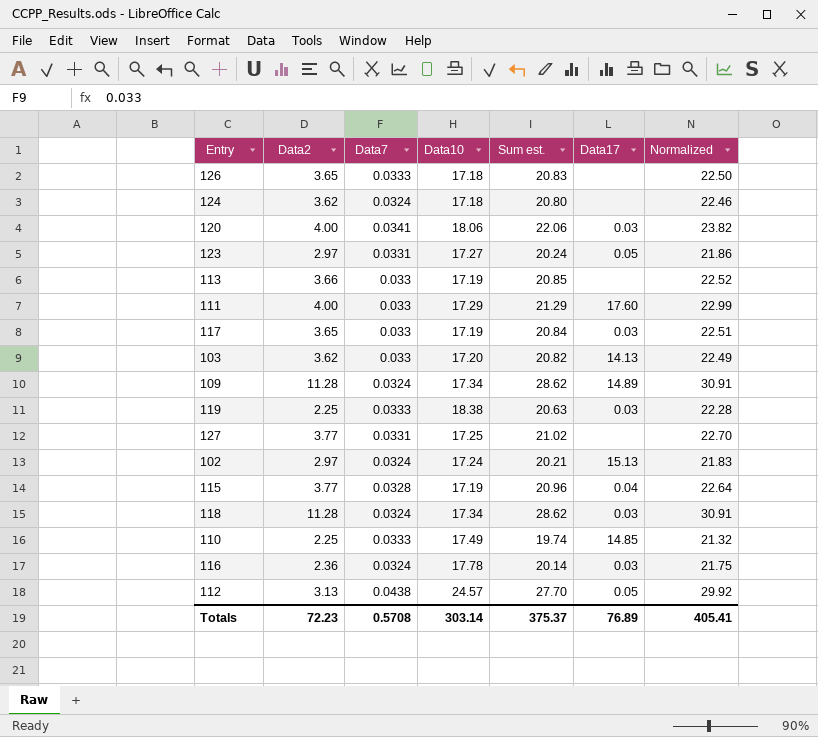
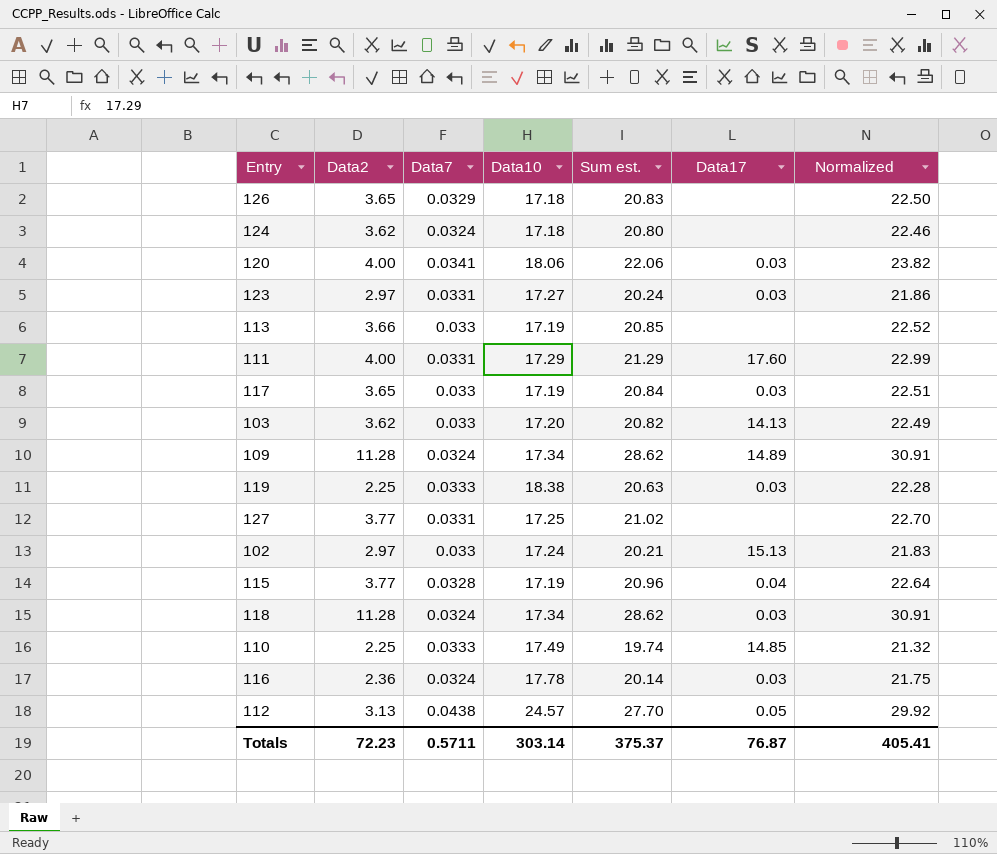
126 | Data7: 0.0333 -> 0.0329
123 | Data17: 0.05 -> 0.03
111 | Data7: 0.033 -> 0.0331
102 | Data7: 0.0324 -> 0.033
Totals | Data7: 0.5708 -> 0.5711
Totals | Data17: 76.89 -> 76.87

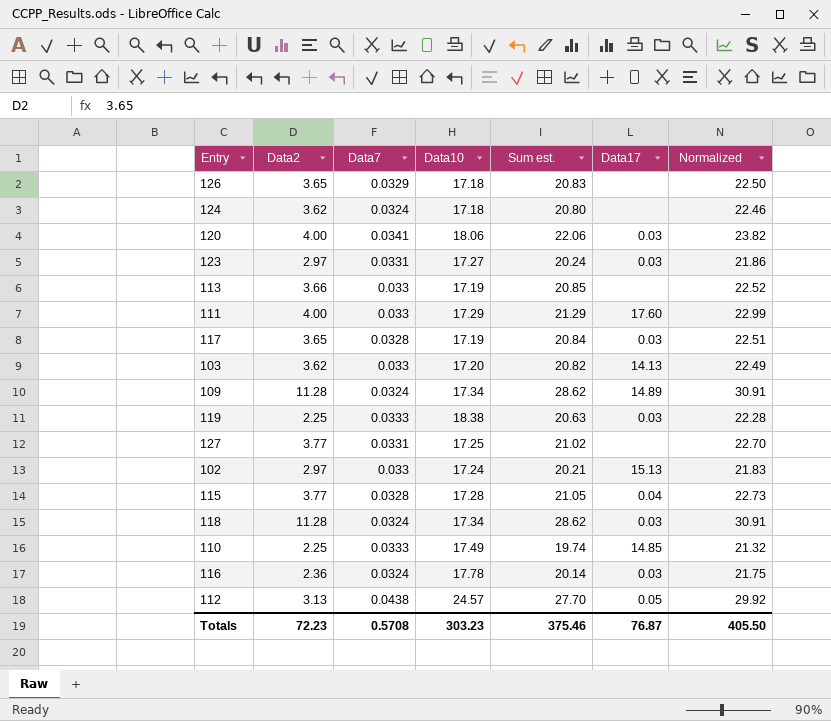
111 | Data7: 0.0331 -> 0.033
117 | Data7: 0.033 -> 0.0328
115 | Data10: 17.19 -> 17.28
115 | Sum est.: 20.96 -> 21.05
115 | Normalized: 22.64 -> 22.73
Totals | Data7: 0.5711 -> 0.5708
Totals | Data10: 303.14 -> 303.23
Totals | Sum est.: 375.37 -> 375.46
Totals | Normalized: 405.41 -> 405.50

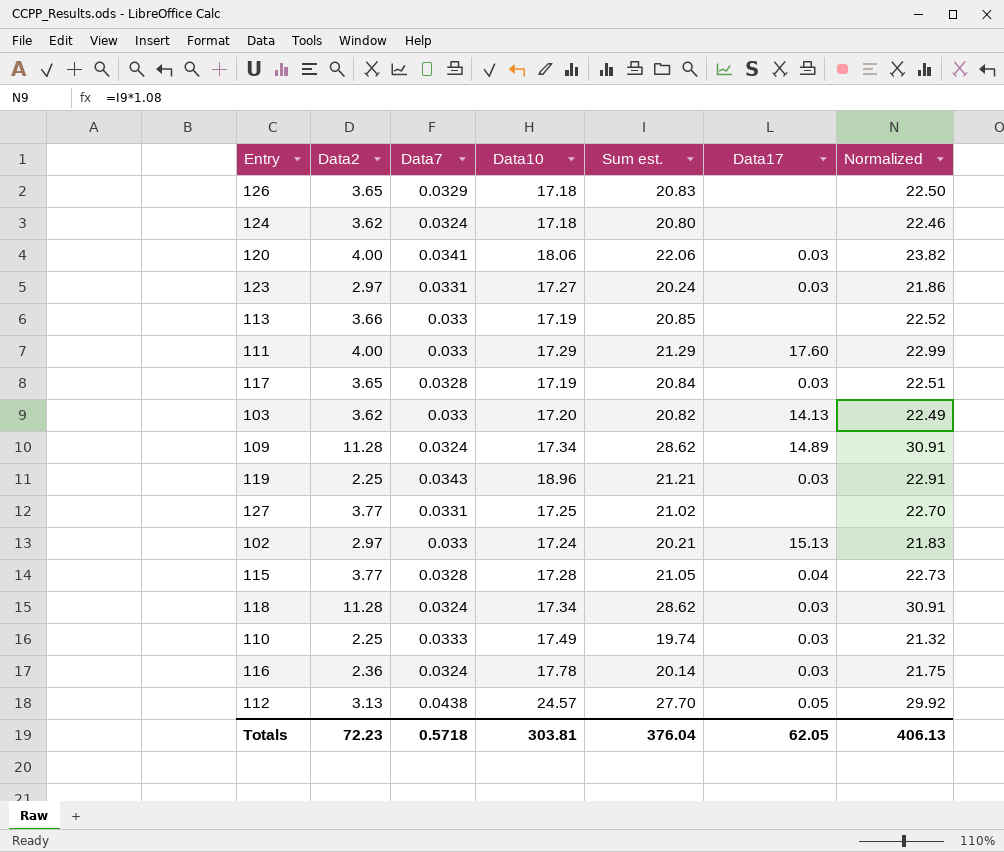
119 | Data7: 0.0333 -> 0.0343
119 | Data10: 18.38 -> 18.96
119 | Sum est.: 20.63 -> 21.21
119 | Normalized: 22.28 -> 22.91
110 | Data17: 14.85 -> 0.03
Totals | Data7: 0.5708 -> 0.5718
Totals | Data10: 303.23 -> 303.81
Totals | Sum est.: 375.46 -> 376.04
Totals | Data17: 76.87 -> 62.05
Totals | Normalized: 405.50 -> 406.13

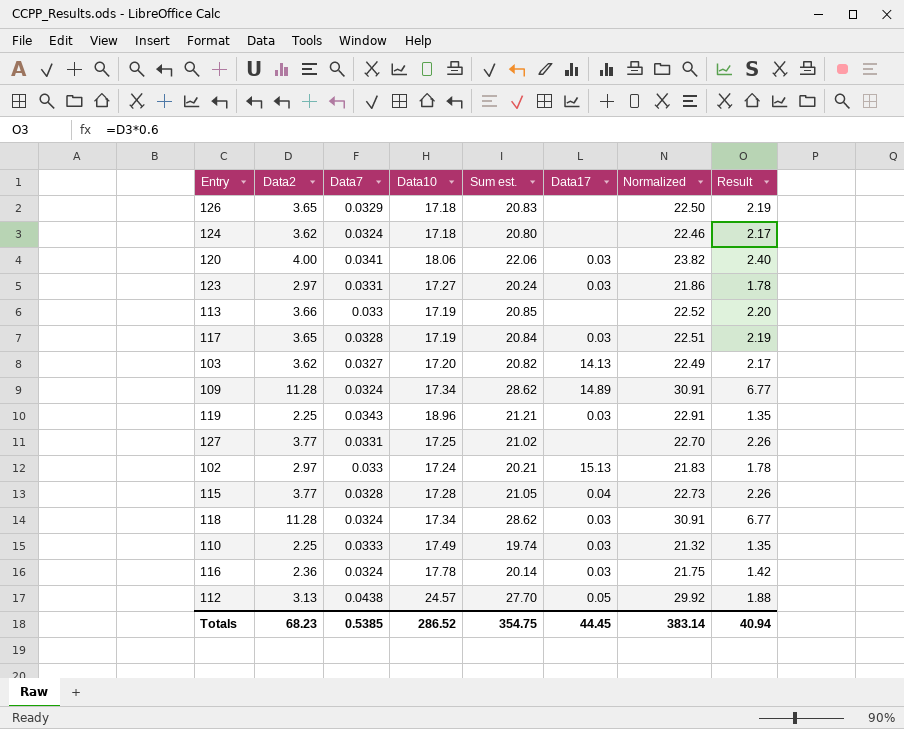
column Result | formula: none -> [Data2] * 0.6
row 111: 4.00 | 0.033 | 17.29 | 21.29 | 17.60 | 22.99 -> none
103 | Data7: 0.033 -> 0.0327
Totals | Data2: 72.23 -> 68.23
Totals | Data7: 0.5718 -> 0.5385
Totals | Data10: 303.81 -> 286.52
Totals | Sum est.: 376.04 -> 354.75
Totals | Data17: 62.05 -> 44.45
Totals | Normalized: 406.13 -> 383.14

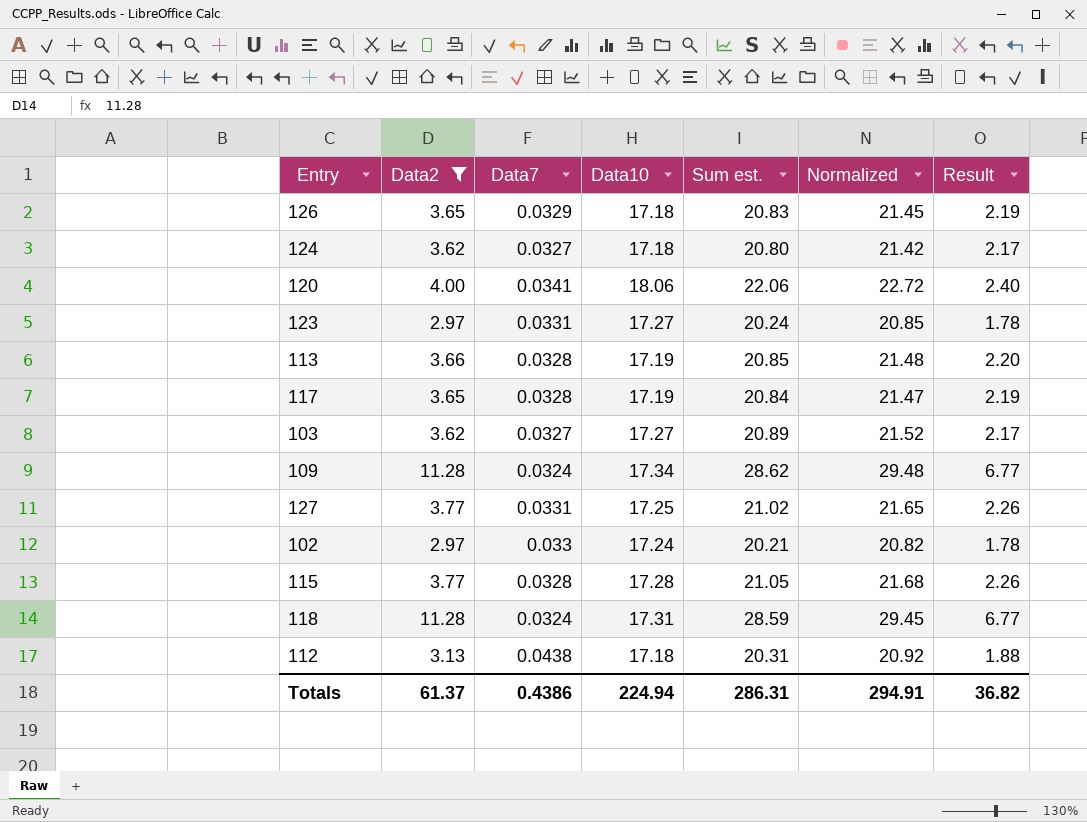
filter: none -> Data2 >= 2.97
column Data17 | position: 6 -> none
column Normalized | formula: [Sum est.] * 1.08 -> [Sum est.] * 1.03
124 | Data7: 0.0324 -> 0.0327
113 | Data7: 0.033 -> 0.0328
103 | Data10: 17.20 -> 17.27
103 | Sum est.: 20.82 -> 20.89
118 | Data10: 17.34 -> 17.31
118 | Sum est.: 28.62 -> 28.59
112 | Data10: 24.57 -> 17.18
112 | Sum est.: 27.70 -> 20.31
Totals | Data2: 68.23 -> 61.37
Totals | Data7: 0.5385 -> 0.4386
Totals | Data10: 286.52 -> 224.94
Totals | Sum est.: 354.75 -> 286.31
Totals | Normalized: 383.14 -> 294.91
Totals | Result: 40.94 -> 36.82

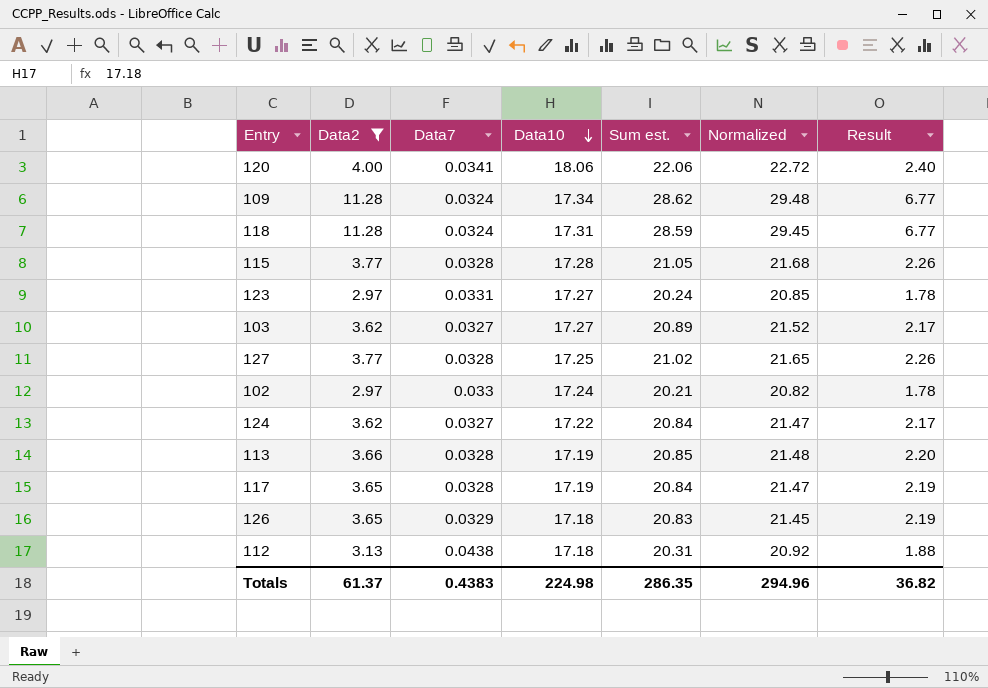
row order: none -> Data10 descending
127 | Data7: 0.0331 -> 0.0328
124 | Data10: 17.18 -> 17.22
124 | Sum est.: 20.80 -> 20.84
124 | Normalized: 21.42 -> 21.47
Totals | Data7: 0.4386 -> 0.4383
Totals | Data10: 224.94 -> 224.98
Totals | Sum est.: 286.31 -> 286.35
Totals | Normalized: 294.91 -> 294.96

